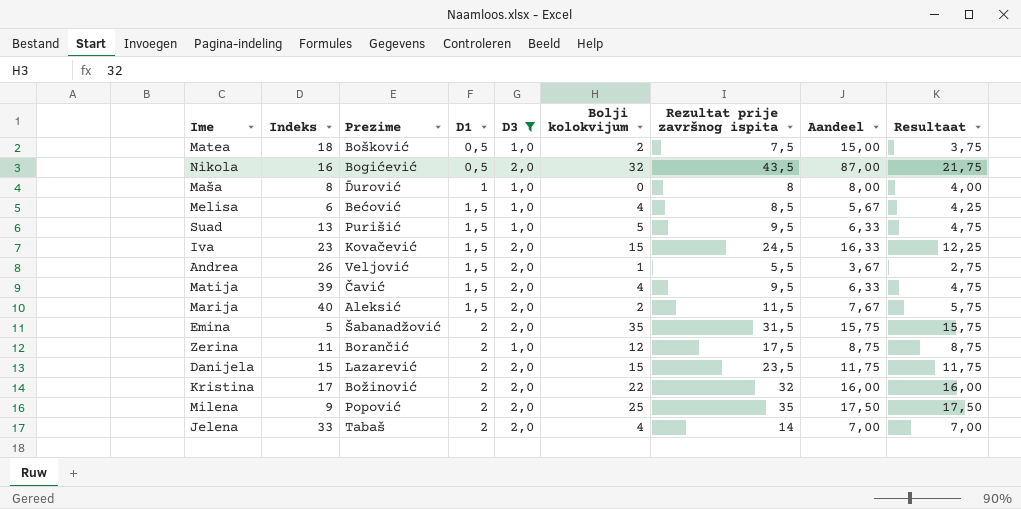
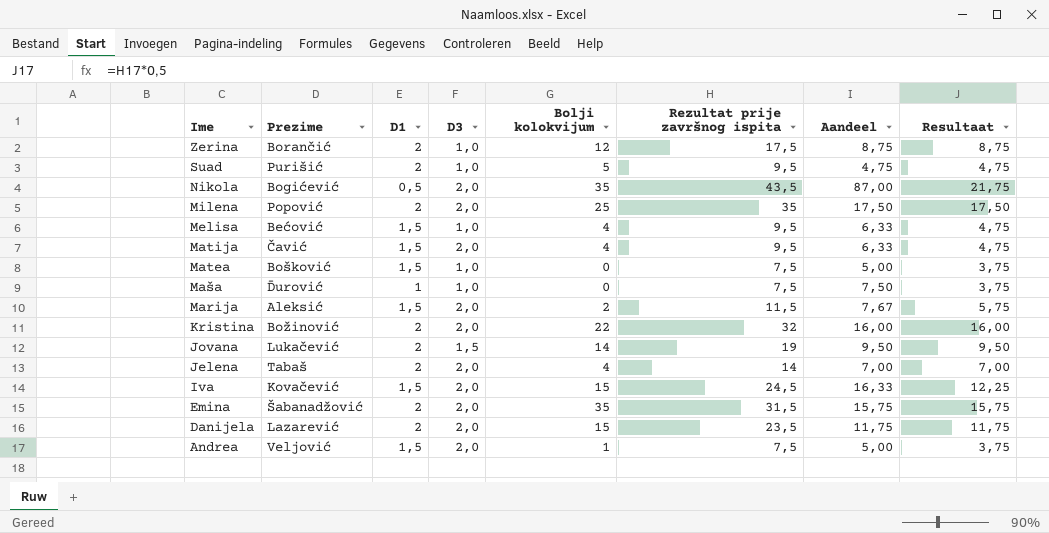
filter: D3 != 1,5 -> none
row order: D1 ascending -> Ime descending
column Indeks | position: 2 -> none
Suad | D1: 1,5 -> 2
Suad | Aandeel: 6,33 -> 4,75
Nikola | Bolji kolokvijum: 32 -> 35
Melisa | Rezultat prije završnog ispita: 8,5 -> 9,5
Melisa | Aandeel: 5,67 -> 6,33
Melisa | Resultaat: 4,25 -> 4,75
Matea | D1: 0,5 -> 1,5
Matea | Bolji kolokvijum: 2 -> 0
Matea | Aandeel: 15,00 -> 5,00
Maša | Rezultat prije završnog ispita: 8 -> 7,5
Maša | Aandeel: 8,00 -> 7,50
Maša | Resultaat: 4,00 -> 3,75
Andrea | Rezultat prije završnog ispita: 5,5 -> 7,5
Andrea | Aandeel: 3,67 -> 5,00
Andrea | Resultaat: 2,75 -> 3,75

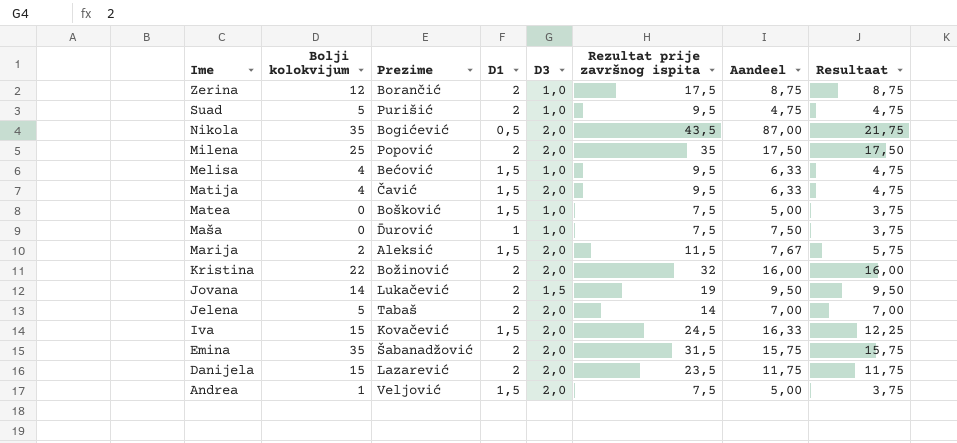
column Bolji kolokvijum | position: 5 -> 2
Jelena | Bolji kolokvijum: 4 -> 5

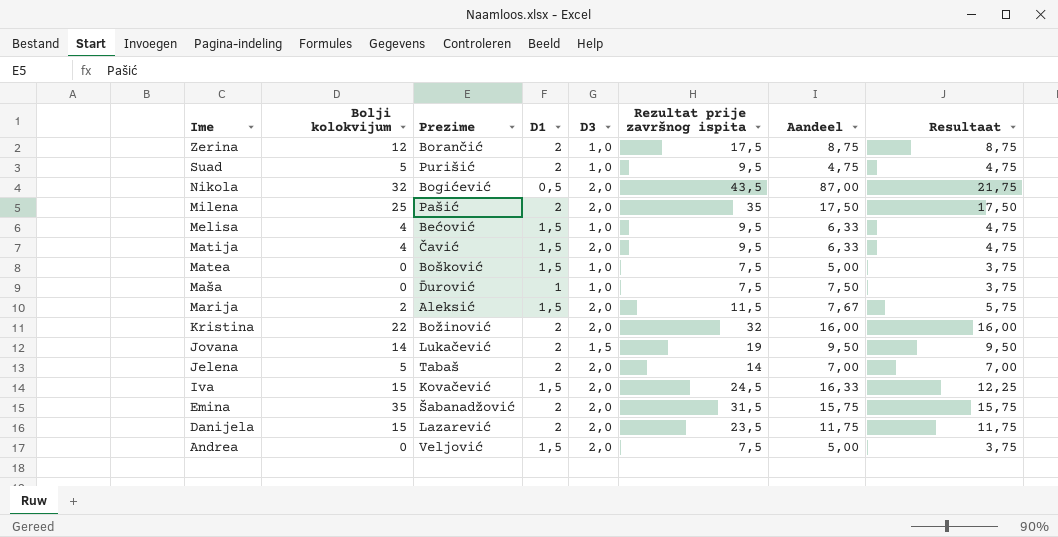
Nikola | Bolji kolokvijum: 35 -> 32
Milena | Prezime: Popović -> Pašić
Andrea | Bolji kolokvijum: 1 -> 0

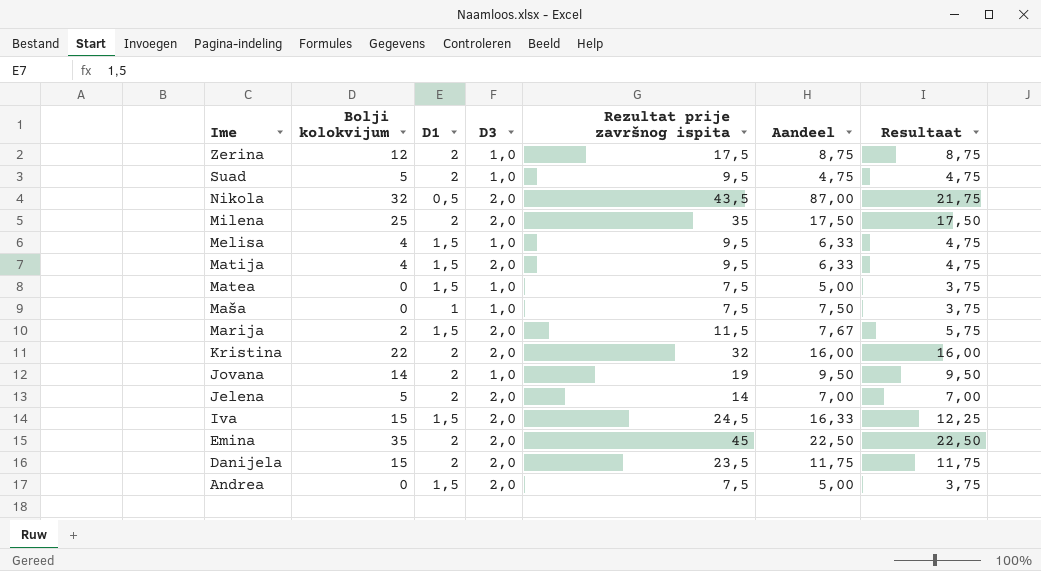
column Prezime | position: 3 -> none
Jovana | D3: 1,5 -> 1,0
Emina | Rezultat prije završnog ispita: 31,5 -> 45
Emina | Aandeel: 15,75 -> 22,50
Emina | Resultaat: 15,75 -> 22,50

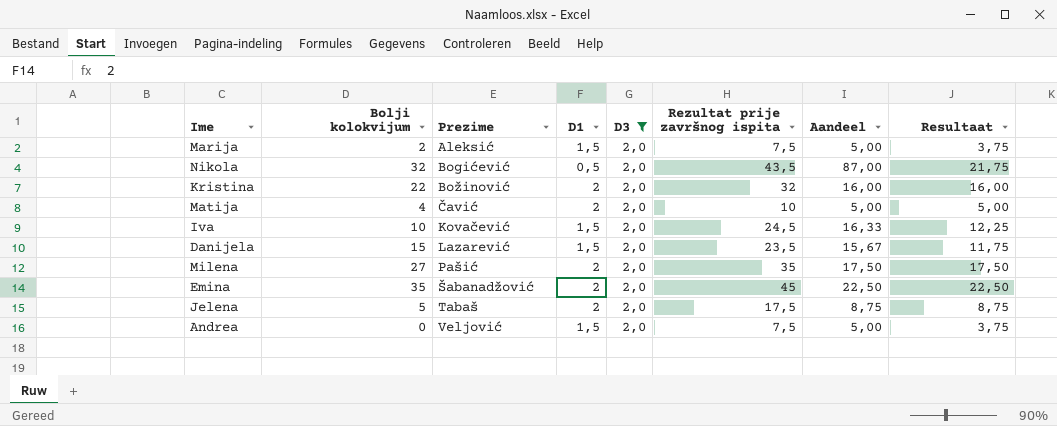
filter: none -> D3 = 2,0
row order: Ime descending -> Prezime ascending
column Prezime | position: none -> 3
Marija | Rezultat prije završnog ispita: 11,5 -> 7,5
Marija | Aandeel: 7,67 -> 5,00
Marija | Resultaat: 5,75 -> 3,75
Matija | D1: 1,5 -> 2
Matija | Rezultat prije završnog ispita: 9,5 -> 10
Matija | Aandeel: 6,33 -> 5,00
Matija | Resultaat: 4,75 -> 5,00
Iva | Bolji kolokvijum: 15 -> 10
Danijela | D1: 2 -> 1,5
Danijela | Aandeel: 11,75 -> 15,67
Milena | Bolji kolokvijum: 25 -> 27
Jelena | Rezultat prije završnog ispita: 14 -> 17,5
Jelena | Aandeel: 7,00 -> 8,75
Jelena | Resultaat: 7,00 -> 8,75

